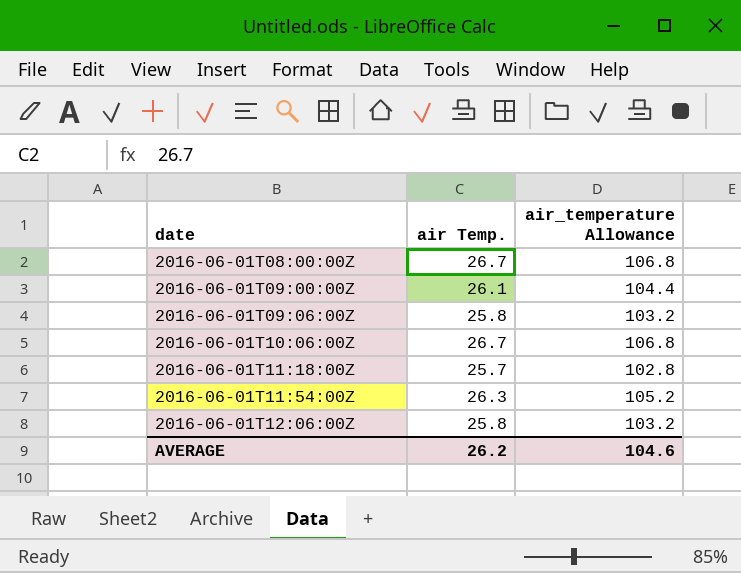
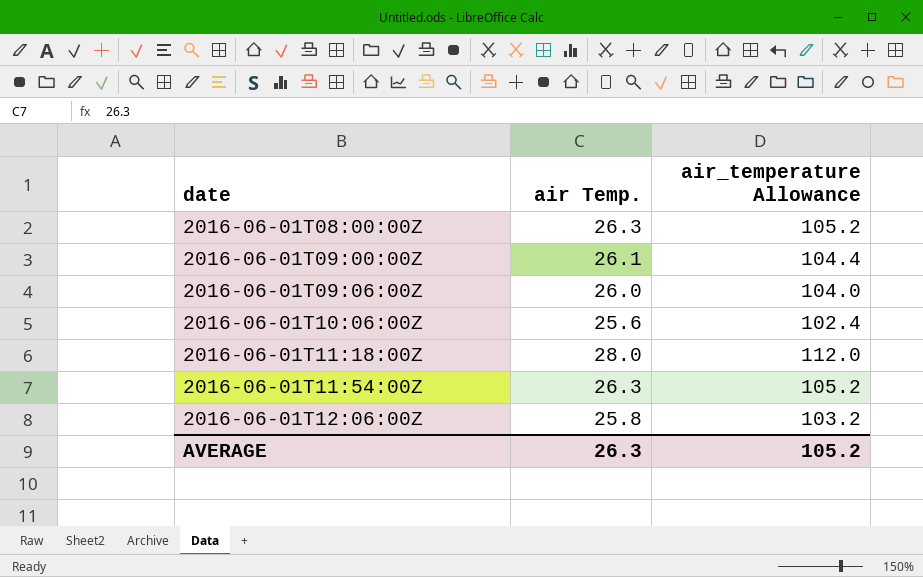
2016-06-01T08:00:00Z | air Temp.: 26.7 -> 26.3
2016-06-01T08:00:00Z | air_temperature Allowance: 106.8 -> 105.2
2016-06-01T09:06:00Z | air Temp.: 25.8 -> 26.0
2016-06-01T09:06:00Z | air_temperature Allowance: 103.2 -> 104.0
2016-06-01T10:06:00Z | air Temp.: 26.7 -> 25.6
2016-06-01T10:06:00Z | air_temperature Allowance: 106.8 -> 102.4
2016-06-01T11:18:00Z | air Temp.: 25.7 -> 28.0
2016-06-01T11:18:00Z | air_temperature Allowance: 102.8 -> 112.0
AVERAGE | air Temp.: 26.2 -> 26.3
AVERAGE | air_temperature Allowance: 104.6 -> 105.2

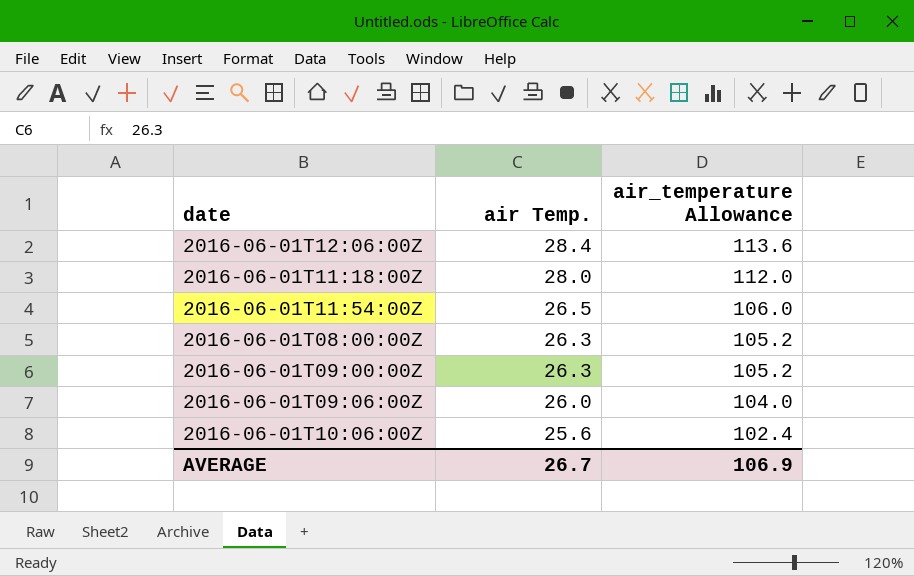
row order: date ascending -> air Temp. descending
2016-06-01T12:06:00Z | air Temp.: 25.8 -> 28.4
2016-06-01T12:06:00Z | air_temperature Allowance: 103.2 -> 113.6
2016-06-01T11:54:00Z | air Temp.: 26.3 -> 26.5
2016-06-01T11:54:00Z | air_temperature Allowance: 105.2 -> 106.0
2016-06-01T09:00:00Z | air Temp.: 26.1 -> 26.3
2016-06-01T09:00:00Z | air_temperature Allowance: 104.4 -> 105.2
AVERAGE | air Temp.: 26.3 -> 26.7
AVERAGE | air_temperature Allowance: 105.2 -> 106.9

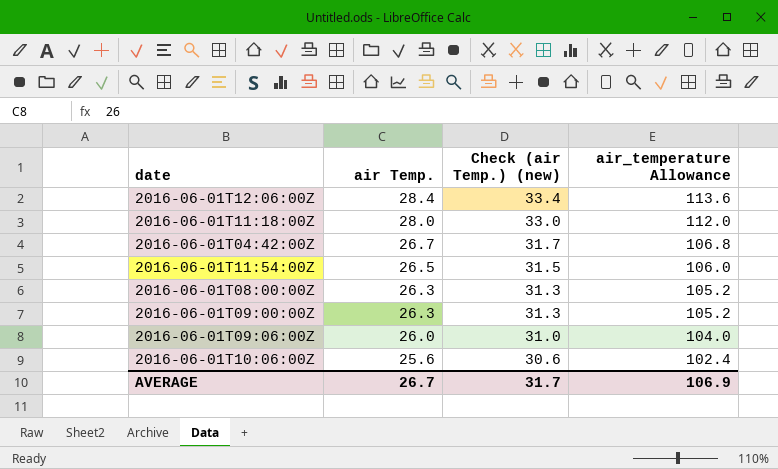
column Check (air Temp.) (new) | formula: none -> [air Temp.] + 5
row 2016-06-01T04:42:00Z: none -> 26.7 | 31.7 | 106.8

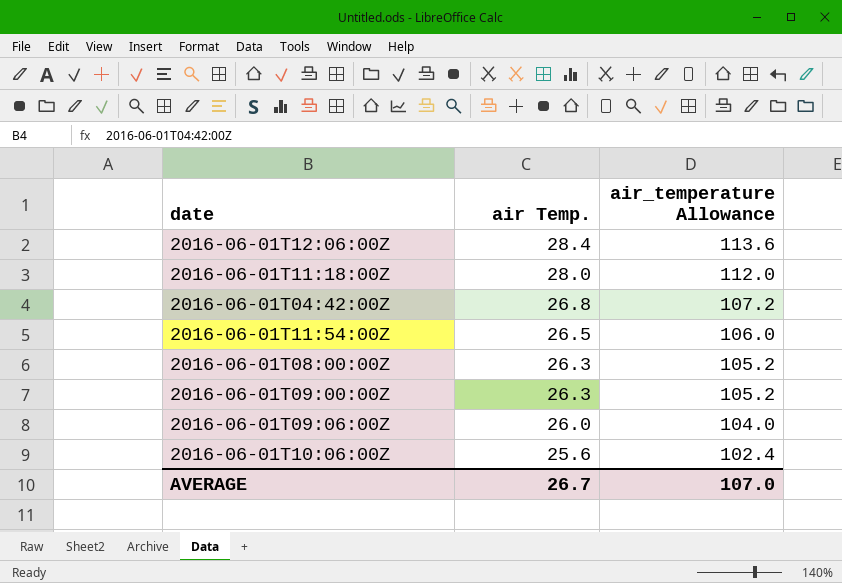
column Check (air Temp.) (new) | formula: [air Temp.] + 5 -> none
2016-06-01T04:42:00Z | air Temp.: 26.7 -> 26.8
2016-06-01T04:42:00Z | air_temperature Allowance: 106.8 -> 107.2
AVERAGE | air_temperature Allowance: 106.9 -> 107.0

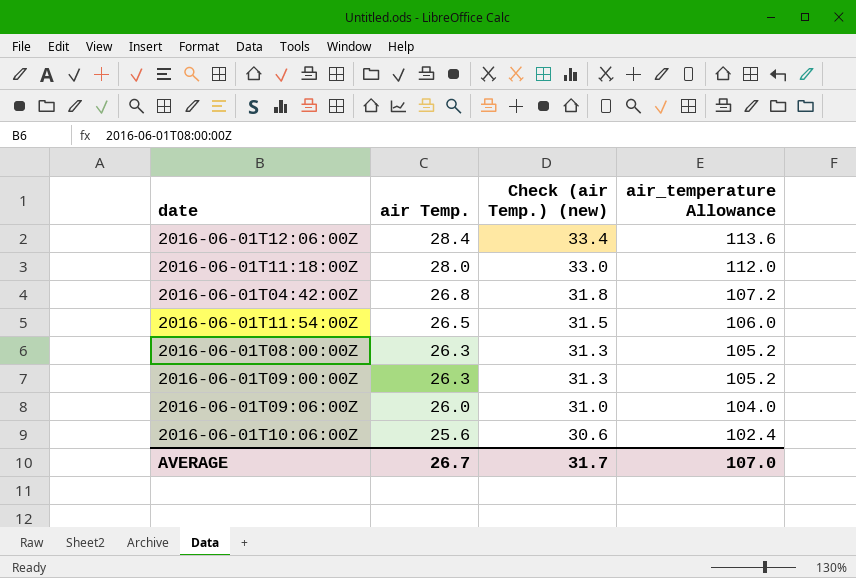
column Check (air Temp.) (new) | formula: none -> [air Temp.] + 5

